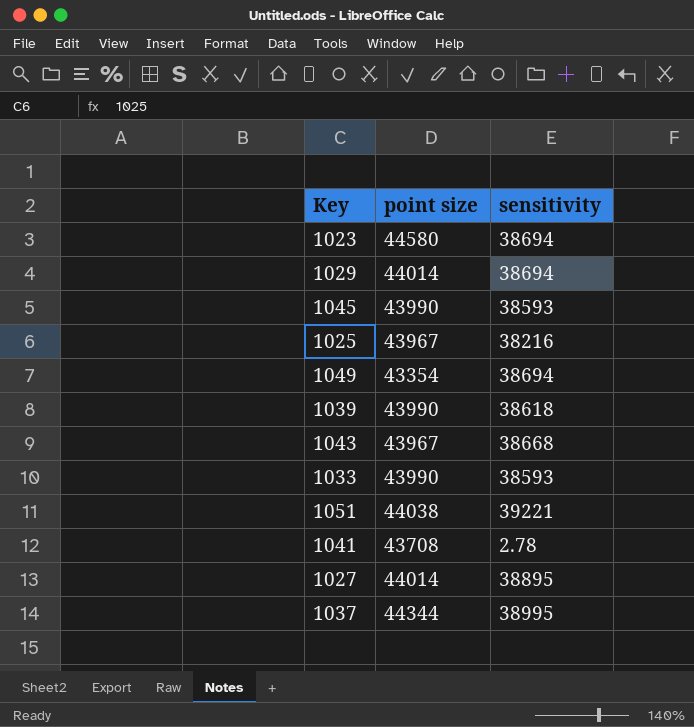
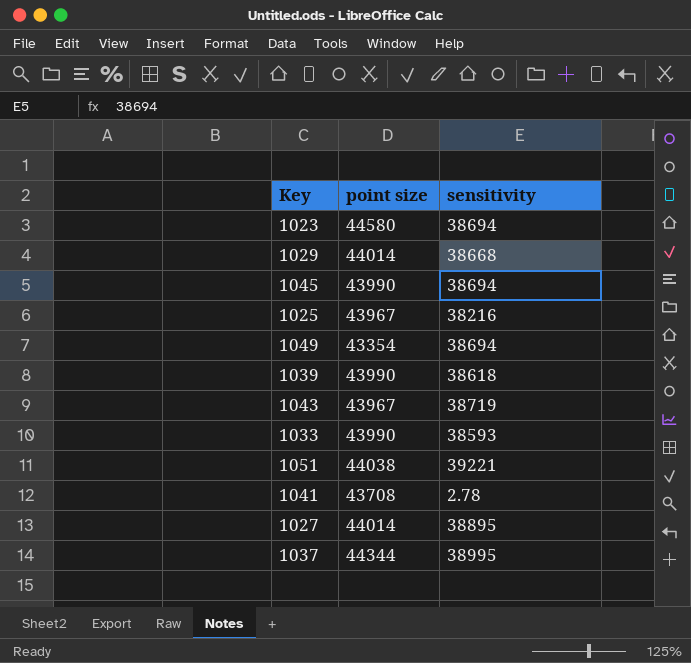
1029 | sensitivity: 38694 -> 38668
1045 | sensitivity: 38593 -> 38694
1043 | sensitivity: 38668 -> 38719

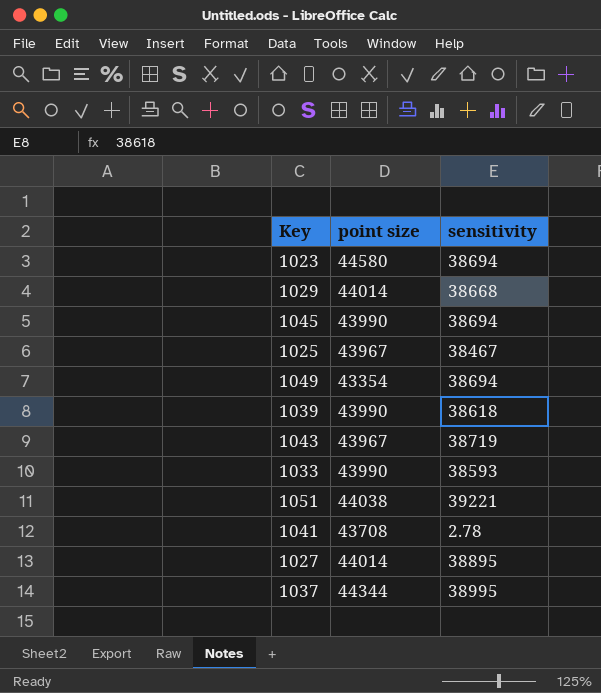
1025 | sensitivity: 38216 -> 38467

